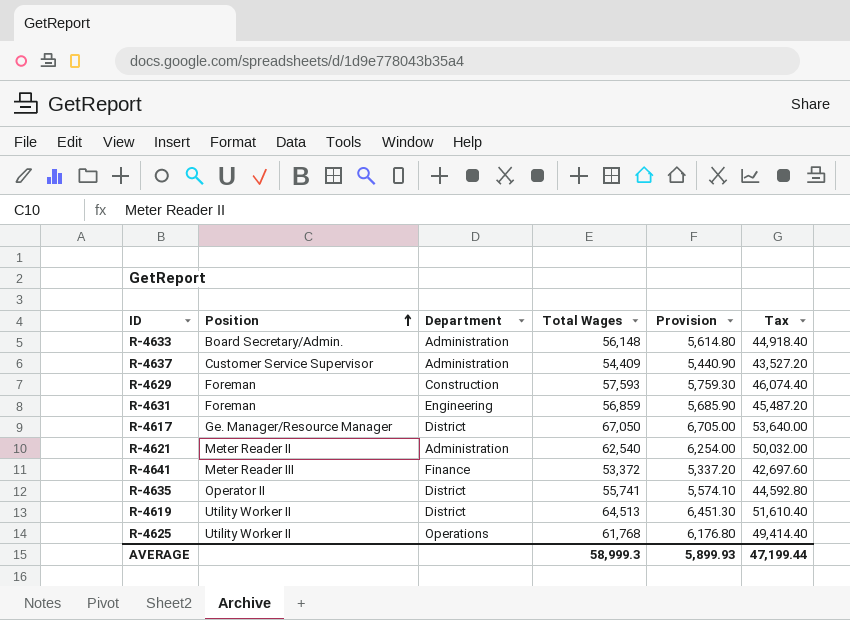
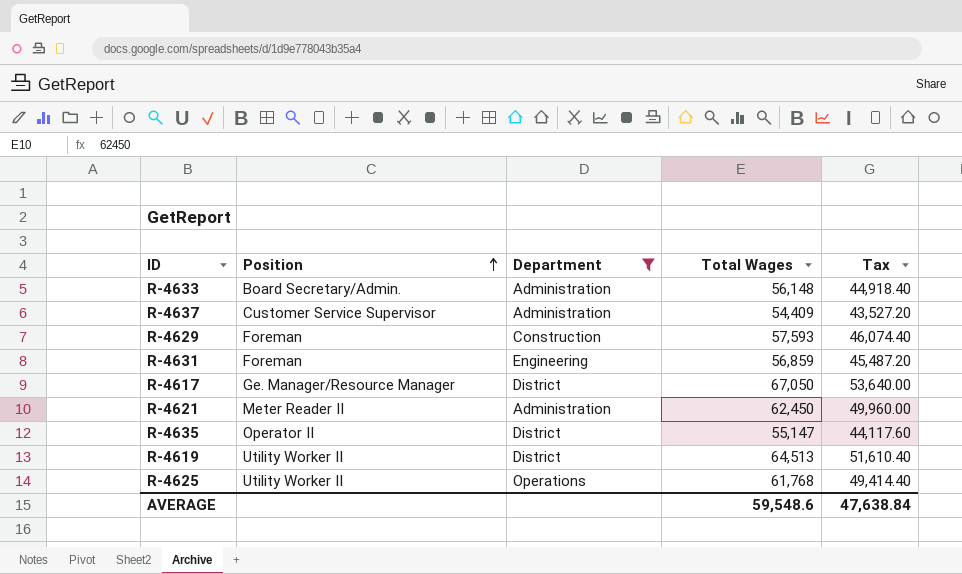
filter: none -> Department != Finance
column Provision | formula: [Total Wages] * 0.1 -> none
R-4621 | Total Wages: 62,540 -> 62,450
R-4621 | Tax: 50,032.00 -> 49,960.00
R-4635 | Total Wages: 55,741 -> 55,147
R-4635 | Tax: 44,592.80 -> 44,117.60
AVERAGE | Total Wages: 58,999.3 -> 59,548.6
AVERAGE | Tax: 47,199.44 -> 47,638.84

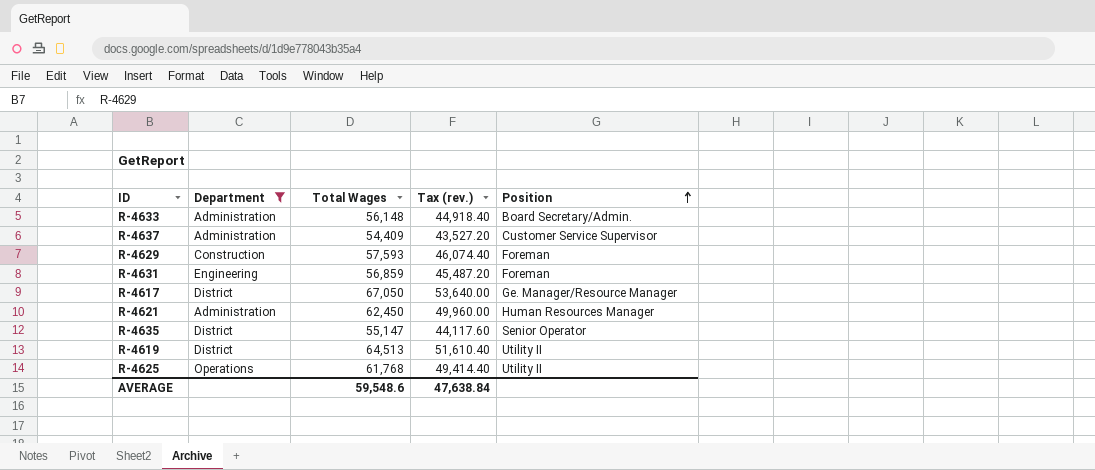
column name: Tax -> Tax (rev.)
column Position | position: 2 -> 5
R-4621 | Position: Meter Reader II -> Human Resources Manager
R-4635 | Position: Operator II -> Senior Operator
R-4619 | Position: Utility Worker II -> Utility II
R-4625 | Position: Utility Worker II -> Utility II

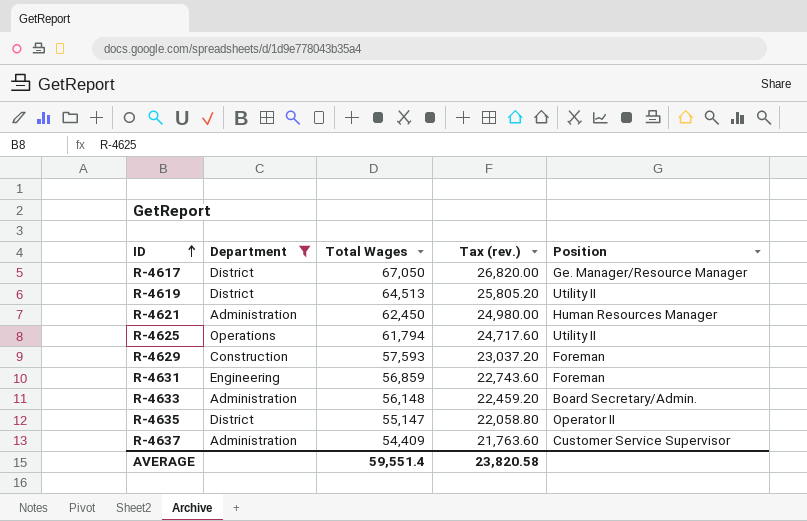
row order: Position ascending -> ID ascending
column Tax (rev.) | formula: [Total Wages] * 0.8 -> [Total Wages] * 0.4
R-4625 | Total Wages: 61,768 -> 61,794
R-4635 | Position: Senior Operator -> Operator II
AVERAGE | Total Wages: 59,548.6 -> 59,551.4
AVERAGE | Tax (rev.): 47,638.84 -> 23,820.58

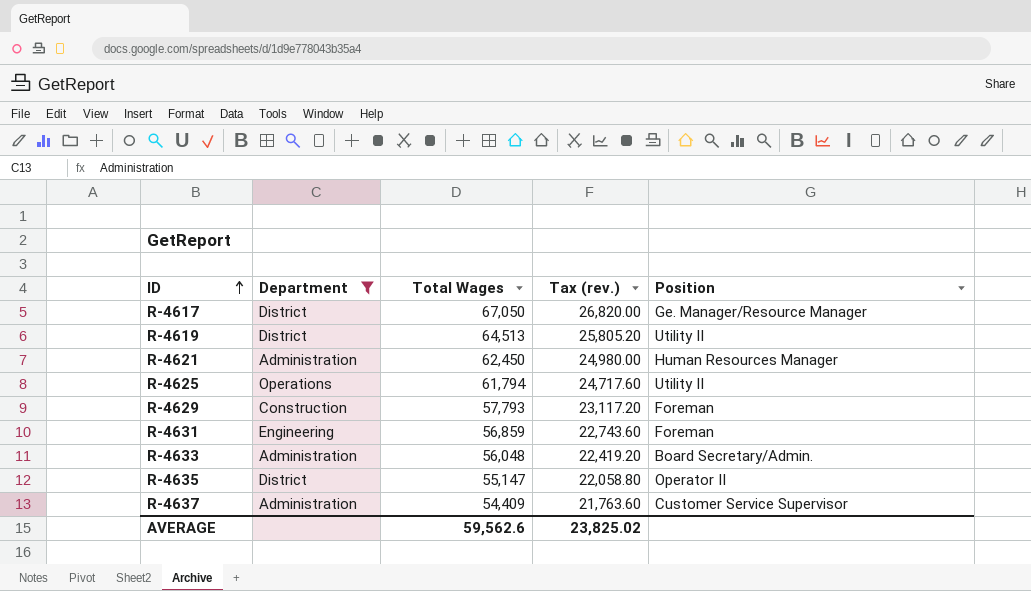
R-4629 | Total Wages: 57,593 -> 57,793
R-4629 | Tax (rev.): 23,037.20 -> 23,117.20
R-4633 | Total Wages: 56,148 -> 56,048
R-4633 | Tax (rev.): 22,459.20 -> 22,419.20
AVERAGE | Total Wages: 59,551.4 -> 59,562.6
AVERAGE | Tax (rev.): 23,820.58 -> 23,825.02

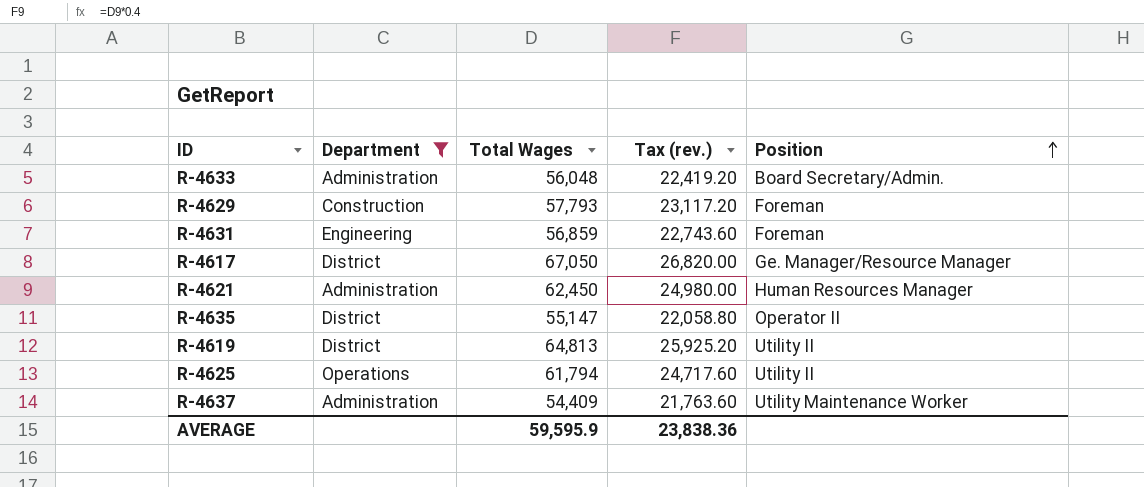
row order: ID ascending -> Position ascending
R-4619 | Total Wages: 64,513 -> 64,813
R-4619 | Tax (rev.): 25,805.20 -> 25,925.20
R-4637 | Position: Customer Service Supervisor -> Utility Maintenance Worker
AVERAGE | Total Wages: 59,562.6 -> 59,595.9
AVERAGE | Tax (rev.): 23,825.02 -> 23,838.36

